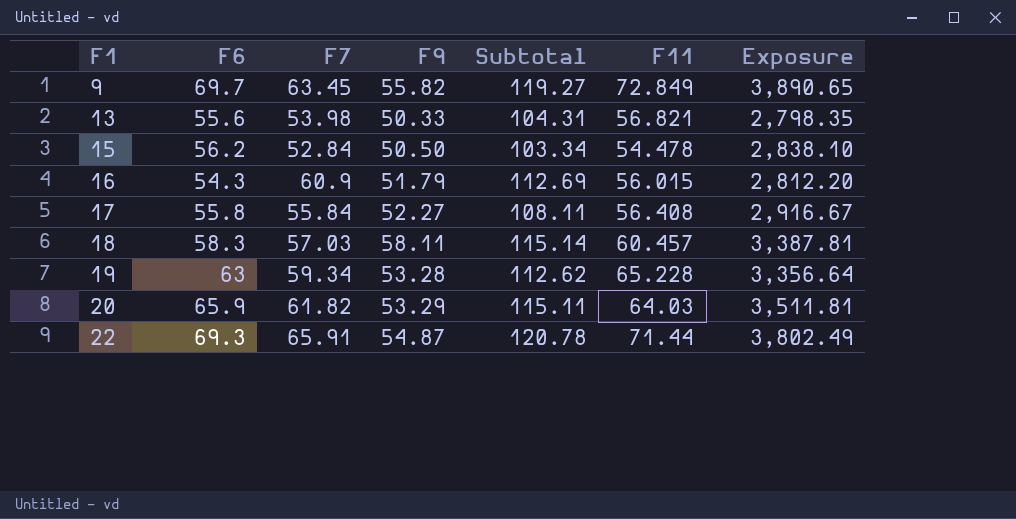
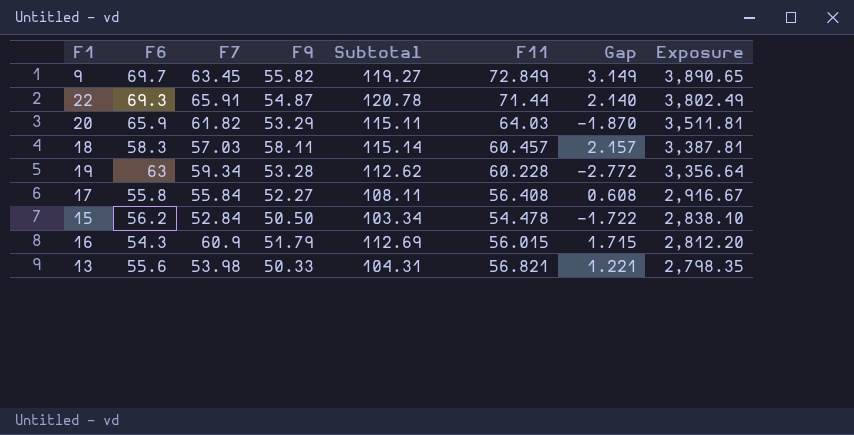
row order: F1 ascending -> Exposure descending
column Gap | formula: none -> [F11] - [F6]
19 | F11: 65.228 -> 60.228

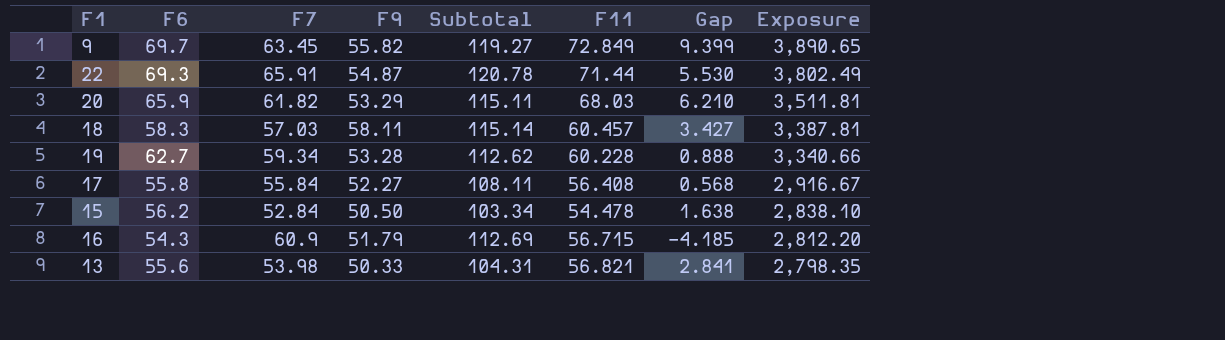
column Gap | formula: [F11] - [F6] -> [F11] - [F7]
20 | F11: 64.03 -> 68.03
19 | F6: 63 -> 62.7
19 | Exposure: 3,356.64 -> 3,340.66
16 | F11: 56.015 -> 56.715

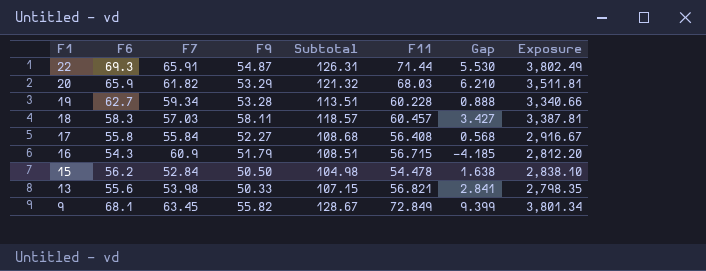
row order: Exposure descending -> F1 descending
column Subtotal | formula: [F7] + [F9] -> [F9] + [F11]
9 | F6: 69.7 -> 68.1
9 | Exposure: 3,890.65 -> 3,801.34

